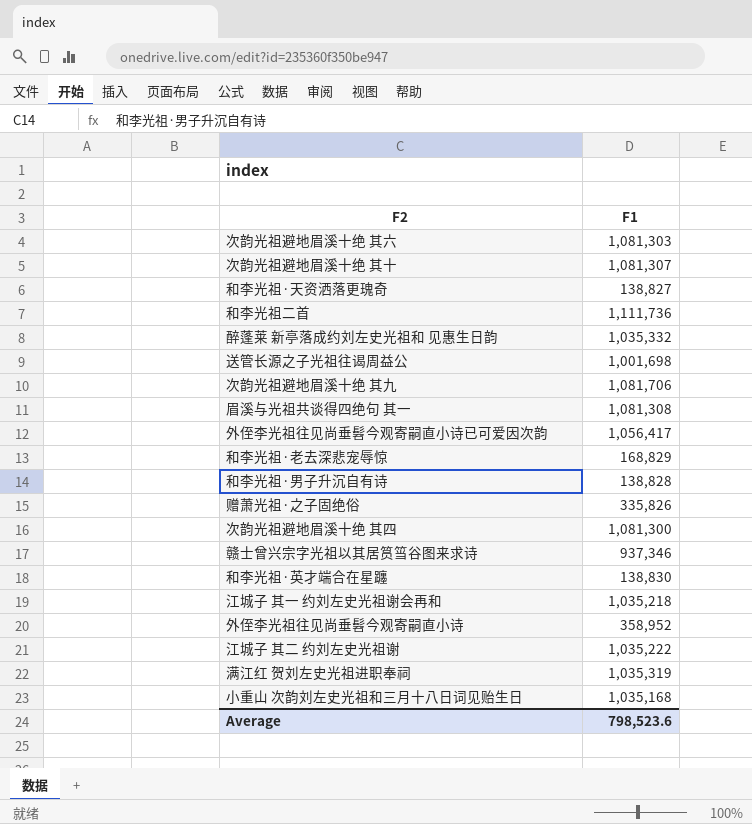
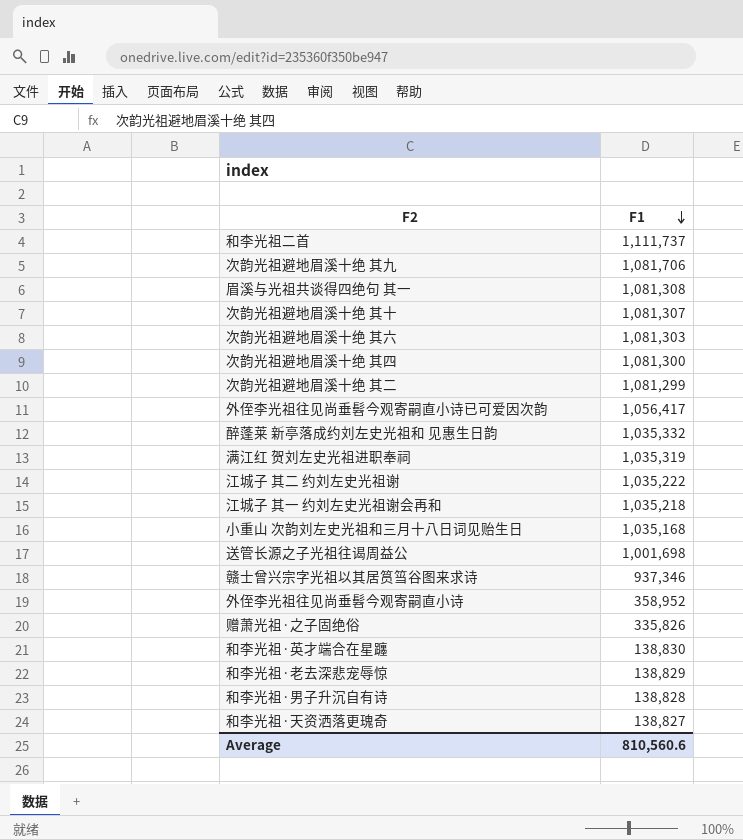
row order: none -> F1 descending
和李光祖二首 | F1: 1,111,736 -> 1,111,737
row 次韵光祖避地眉溪十绝 其二: none -> 1,081,299
和李光祖·老去深悲宠辱惊 | F1: 168,829 -> 138,829
Average | F1: 798,523.6 -> 810,560.6

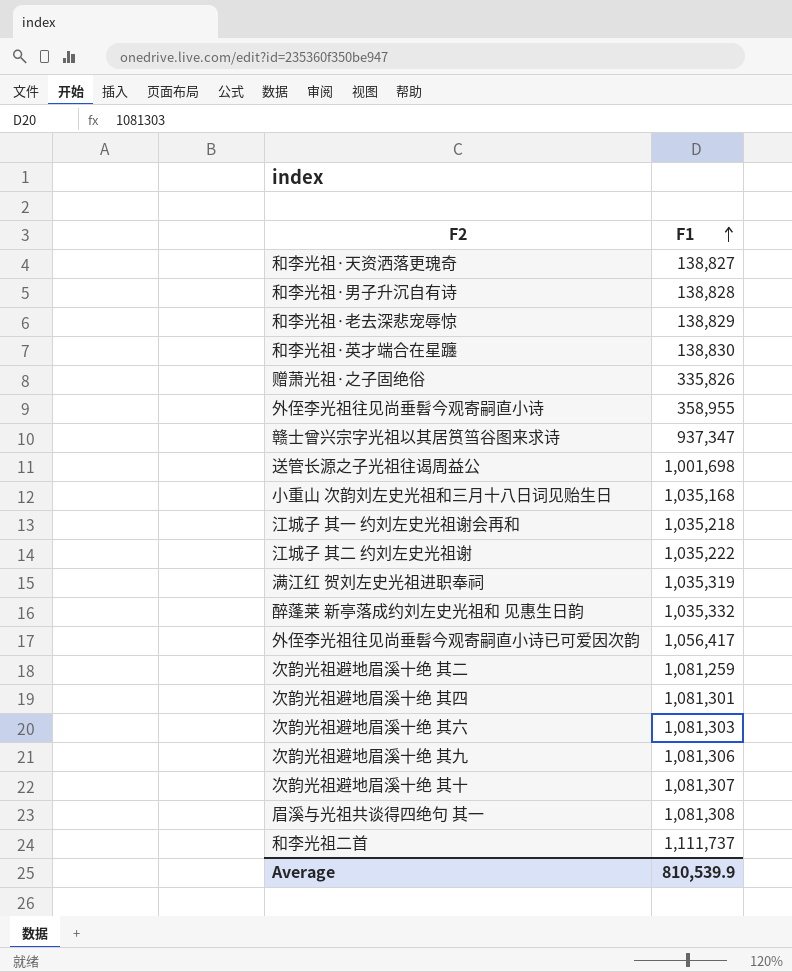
row order: F1 descending -> F1 ascending
外侄李光祖往见尚垂髫今观寄嗣直小诗 | F1: 358,952 -> 358,955
赣士曾兴宗字光祖以其居筼筜谷图来求诗 | F1: 937,346 -> 937,347
次韵光祖避地眉溪十绝 其二 | F1: 1,081,299 -> 1,081,259
次韵光祖避地眉溪十绝 其四 | F1: 1,081,300 -> 1,081,301
次韵光祖避地眉溪十绝 其九 | F1: 1,081,706 -> 1,081,306
Average | F1: 810,560.6 -> 810,539.9

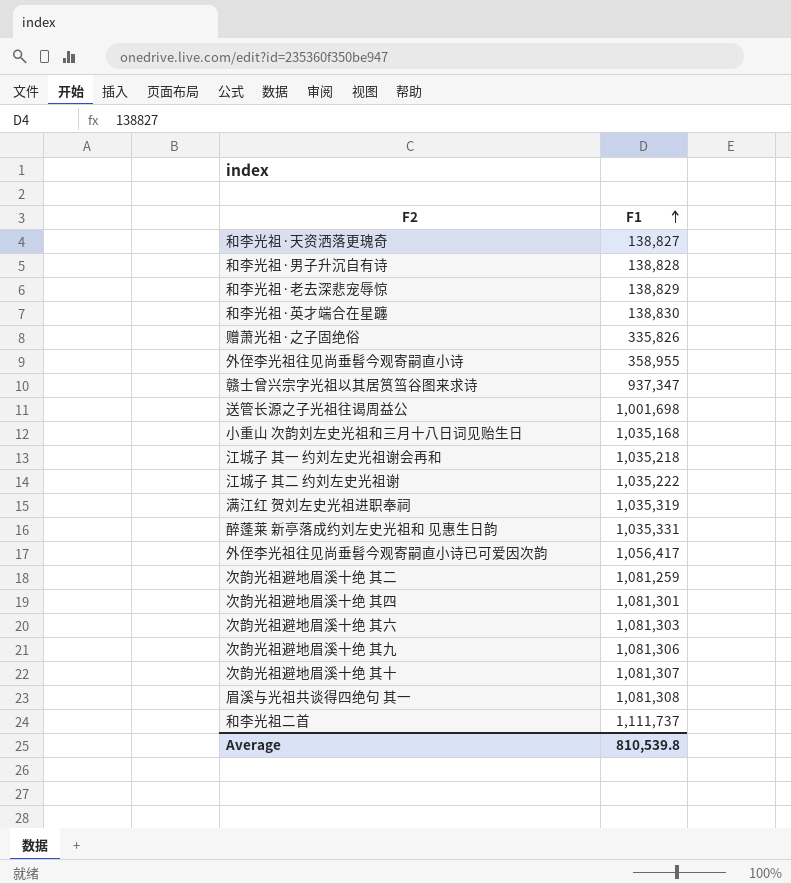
醉蓬莱 新亭落成约刘左史光祖和 见惠生日韵 | F1: 1,035,332 -> 1,035,331
Average | F1: 810,539.9 -> 810,539.8

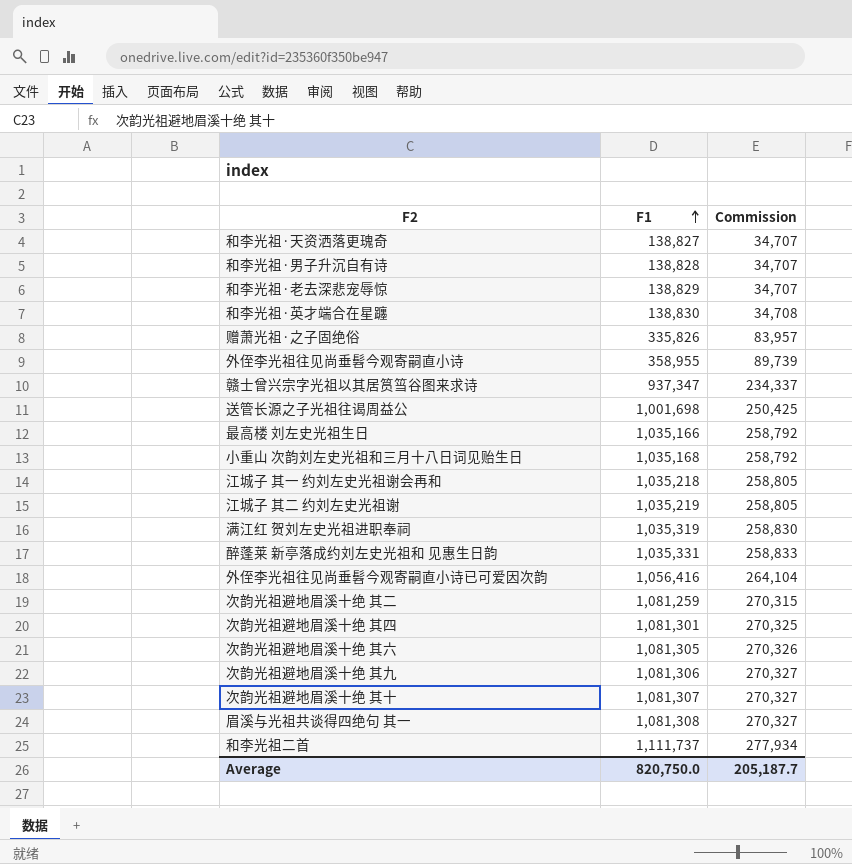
column Commission | formula: none -> [F1] * 0.25
row 最高楼 刘左史光祖生日: none -> 1,035,166 | 258,792
江城子 其二 约刘左史光祖谢 | F1: 1,035,222 -> 1,035,219
外侄李光祖往见尚垂髫今观寄嗣直小诗已可爱因次韵 | F1: 1,056,417 -> 1,056,416
次韵光祖避地眉溪十绝 其六 | F1: 1,081,303 -> 1,081,305
Average | F1: 810,539.8 -> 820,750.0

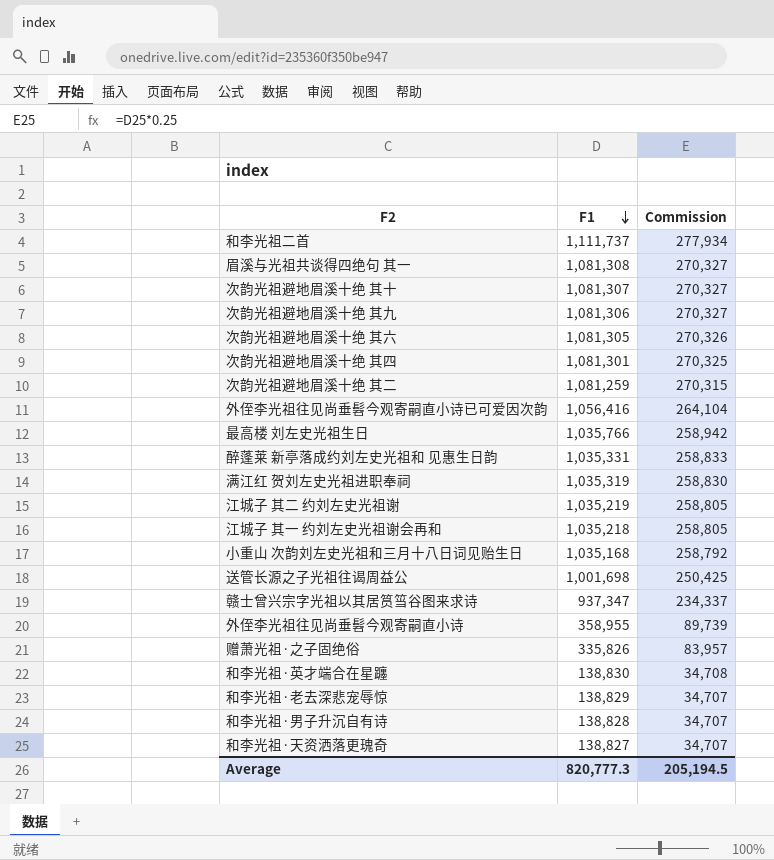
row order: F1 ascending -> F1 descending
最高楼 刘左史光祖生日 | F1: 1,035,166 -> 1,035,766
最高楼 刘左史光祖生日 | Commission: 258,792 -> 258,942
Average | F1: 820,750.0 -> 820,777.3
Average | Commission: 205,187.7 -> 205,194.5

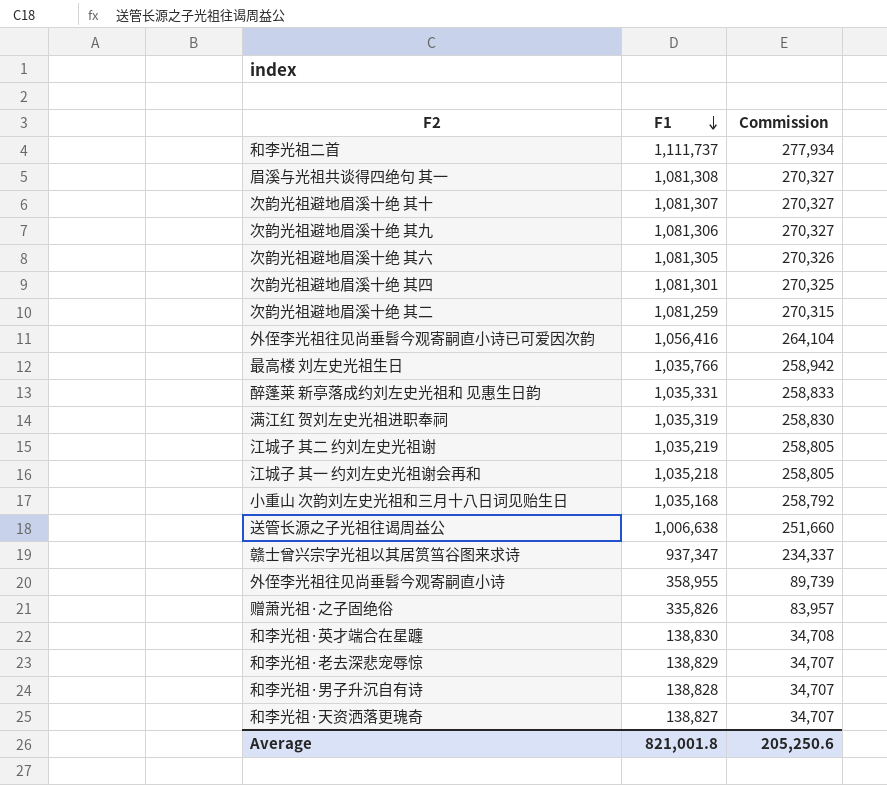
送管长源之子光祖往谒周益公 | F1: 1,001,698 -> 1,006,638
送管长源之子光祖往谒周益公 | Commission: 250,425 -> 251,660
Average | F1: 820,777.3 -> 821,001.8
Average | Commission: 205,194.5 -> 205,250.6

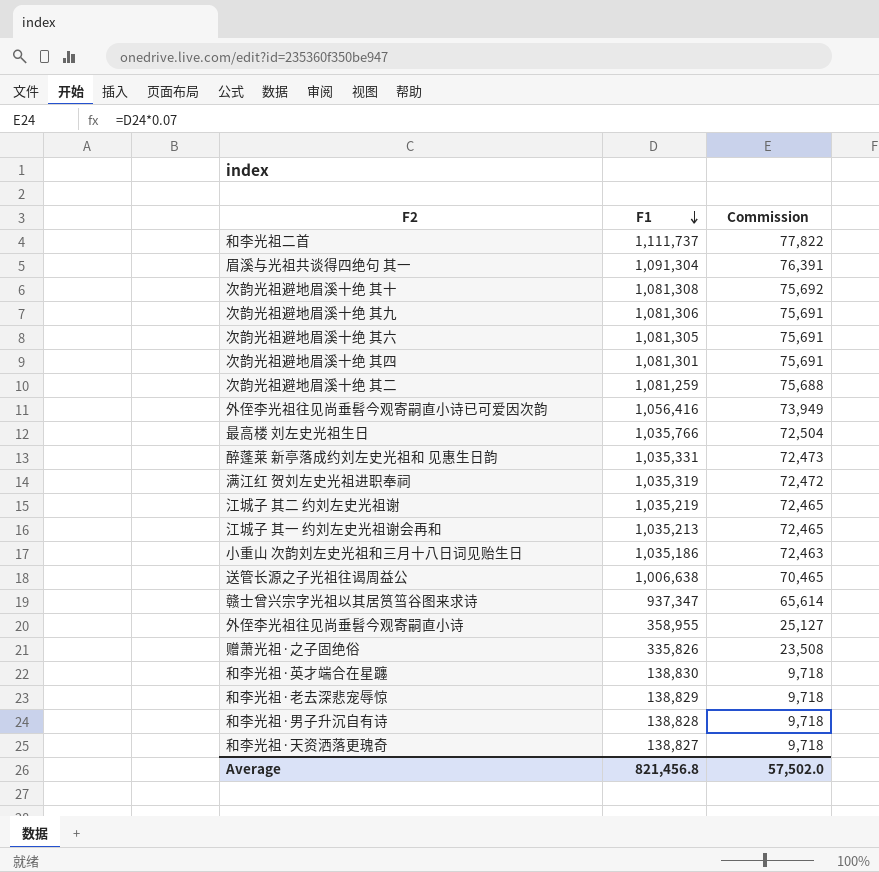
column Commission | formula: [F1] * 0.25 -> [F1] * 0.07
眉溪与光祖共谈得四绝句 其一 | F1: 1,081,308 -> 1,091,304
次韵光祖避地眉溪十绝 其十 | F1: 1,081,307 -> 1,081,308
江城子 其一 约刘左史光祖谢会再和 | F1: 1,035,218 -> 1,035,213
小重山 次韵刘左史光祖和三月十八日词见贻生日 | F1: 1,035,168 -> 1,035,186
Average | F1: 821,001.8 -> 821,456.8
Average | Commission: 205,250.6 -> 57,502.0

